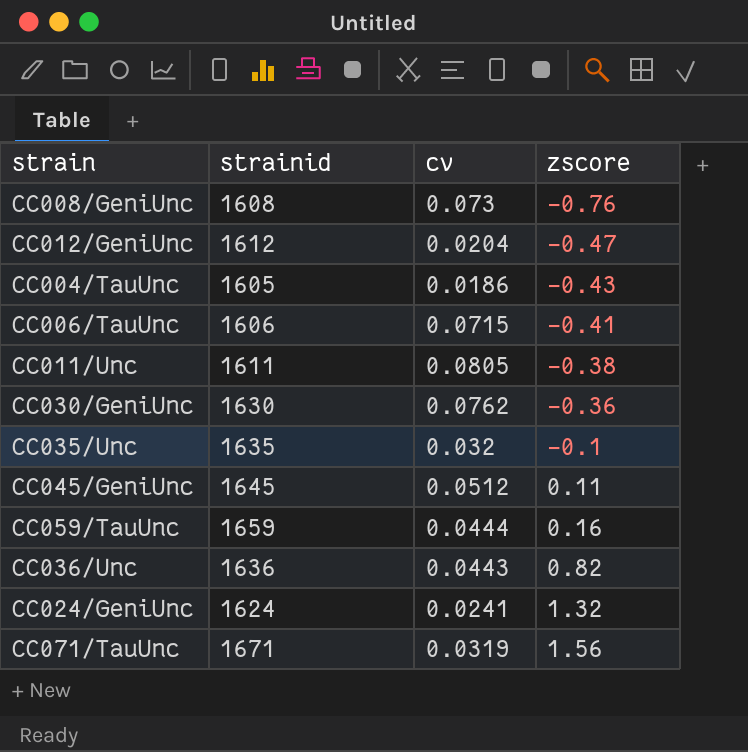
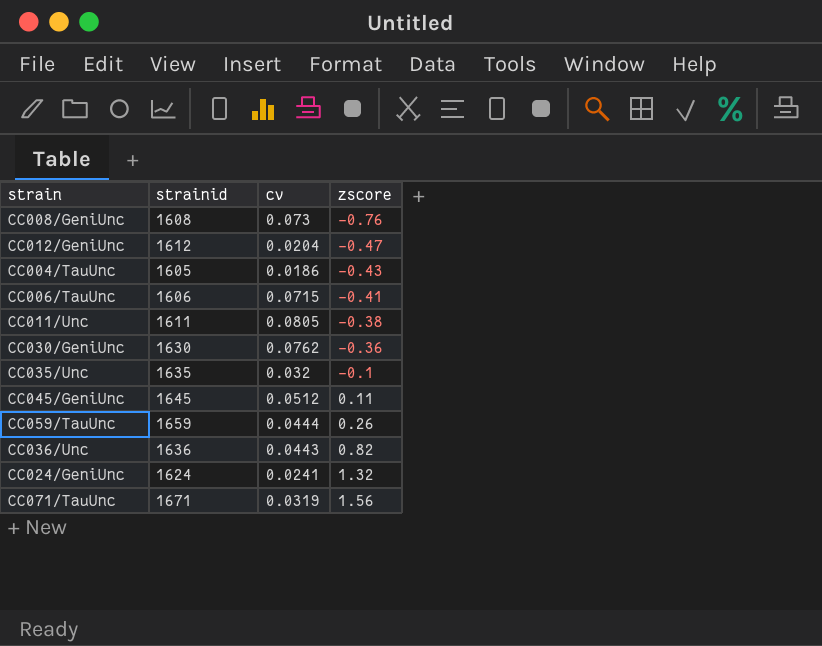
CC059/TauUnc | zscore: 0.16 -> 0.26

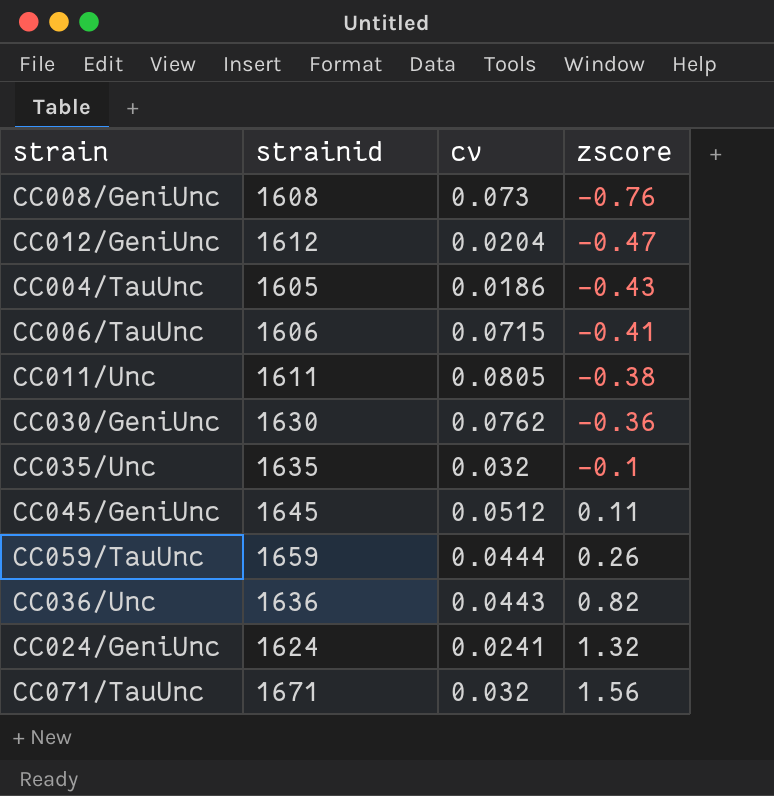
CC071/TauUnc | cv: 0.0319 -> 0.032

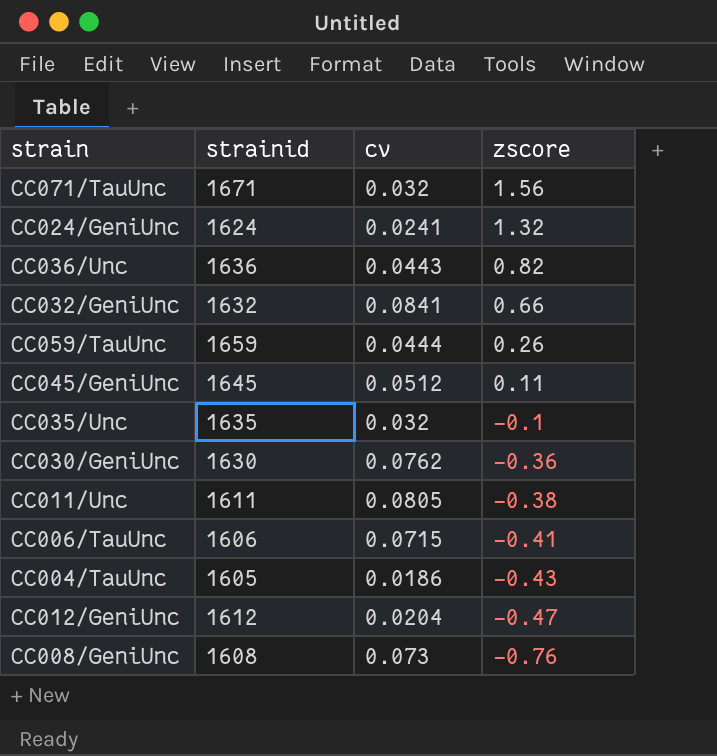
row order: zscore ascending -> zscore descending
row CC032/GeniUnc: none -> 1632 | 0.0841 | 0.66

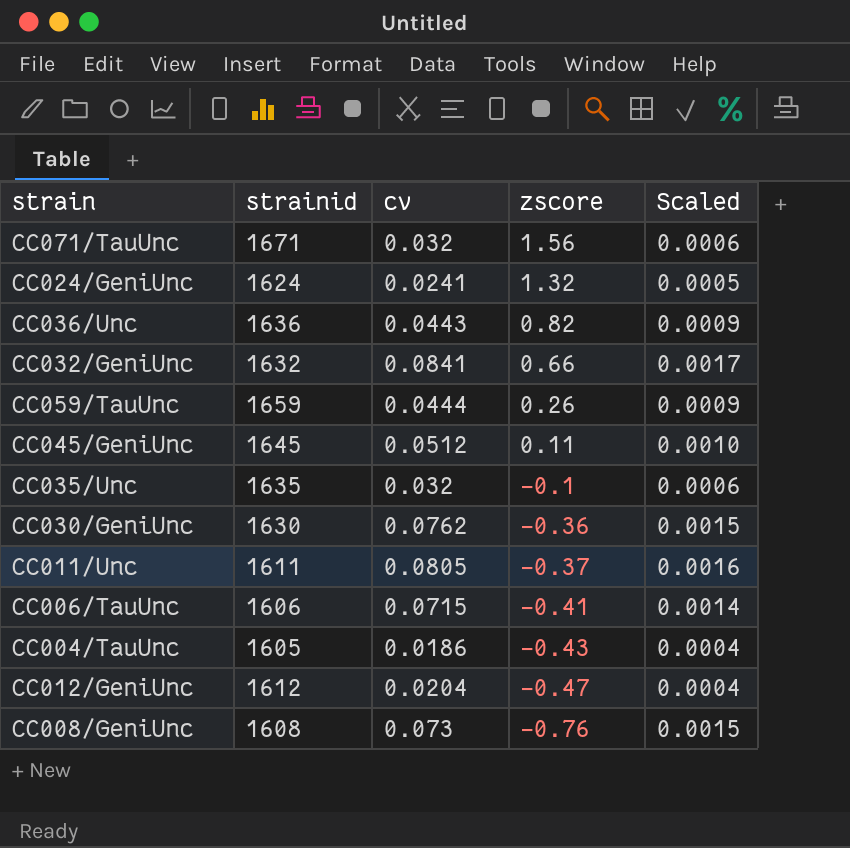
column Scaled | formula: none -> [cv] * 0.02
CC011/Unc | zscore: -0.38 -> -0.37

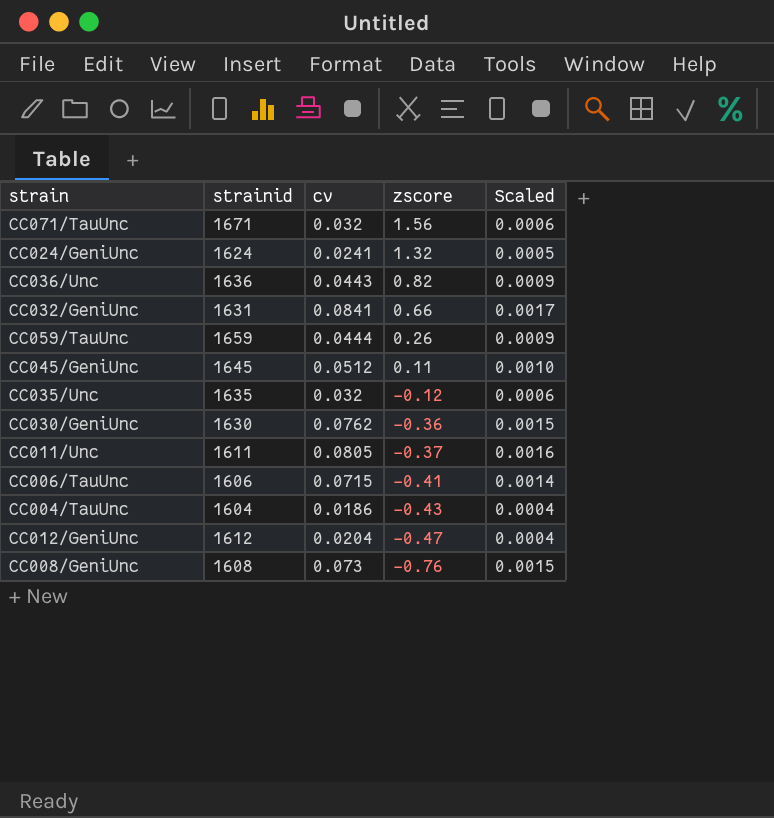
CC032/GeniUnc | strainid: 1632 -> 1631
CC035/Unc | zscore: -0.1 -> -0.12
CC004/TauUnc | strainid: 1605 -> 1604

